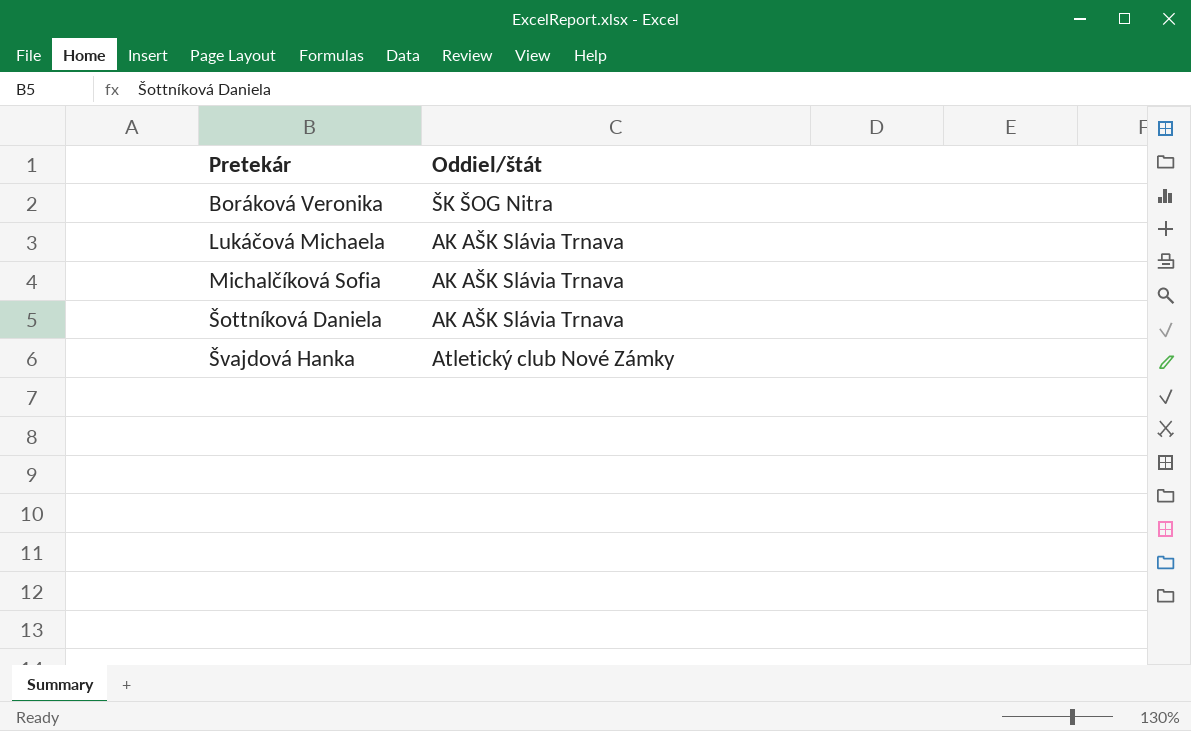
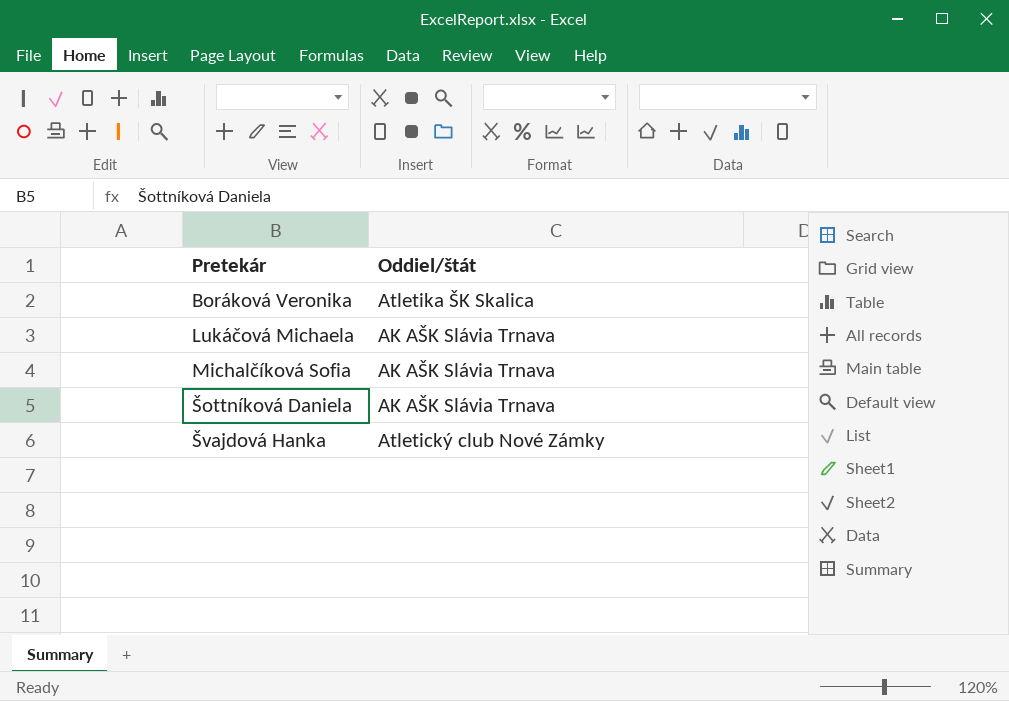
Boráková Veronika | Oddiel/štát: ŠK ŠOG Nitra -> Atletika ŠK Skalica

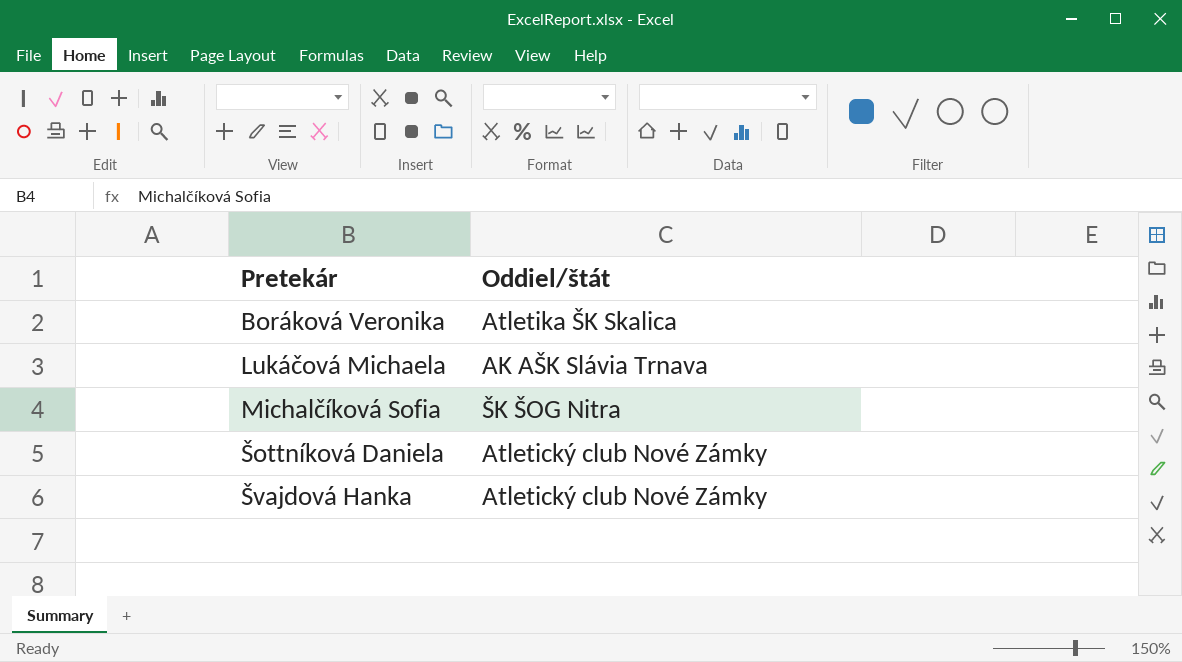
Michalčíková Sofia | Oddiel/štát: AK AŠK Slávia Trnava -> ŠK ŠOG Nitra
Šottníková Daniela | Oddiel/štát: AK AŠK Slávia Trnava -> Atletický club Nové Zámky

